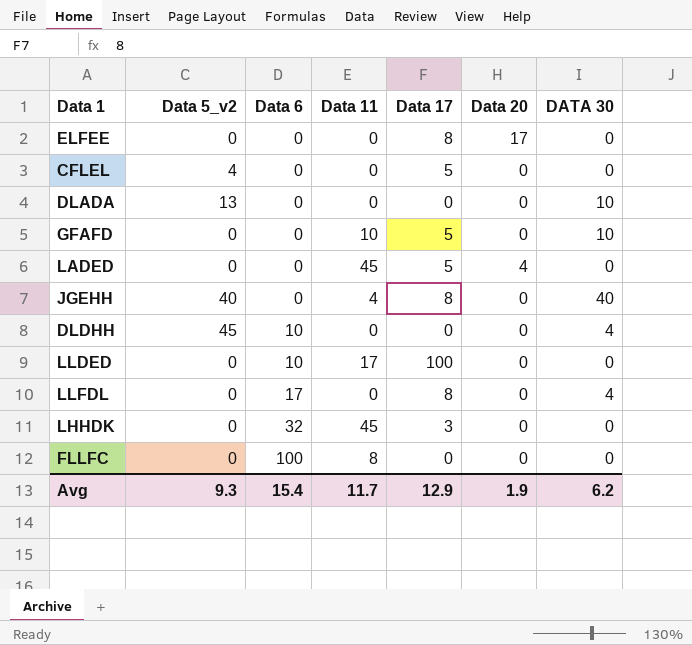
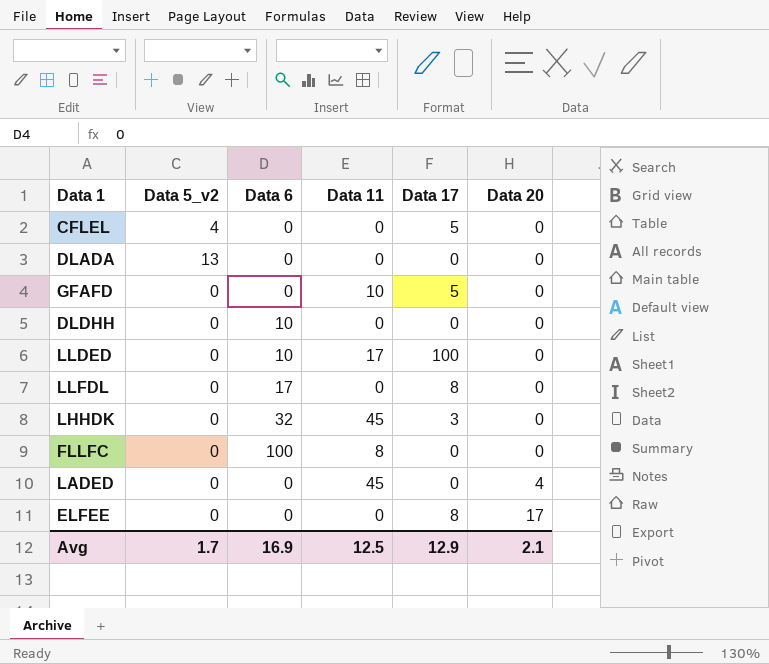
row order: Data 6 ascending -> Data 20 ascending
column DATA 30 | position: 7 -> none
row JGEHH: 40 | 0 | 4 | 8 | 0 | 40 -> none
DLDHH | Data 5_v2: 45 -> 0
LADED | Data 17: 5 -> 0
Avg | Data 5_v2: 9.3 -> 1.7
Avg | Data 6: 15.4 -> 16.9
Avg | Data 11: 11.7 -> 12.5
Avg | Data 20: 1.9 -> 2.1

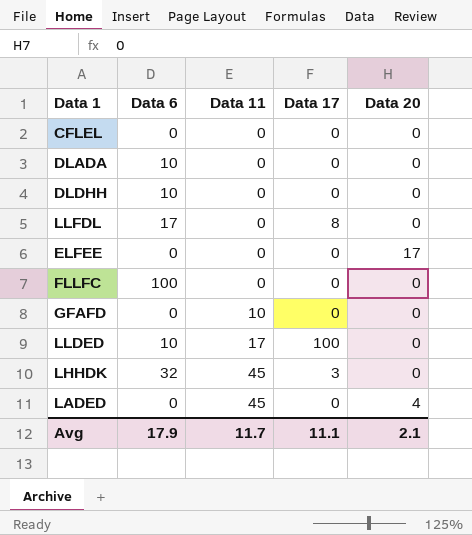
row order: Data 20 ascending -> Data 11 ascending
column Data 5_v2 | position: 2 -> none
CFLEL | Data 17: 5 -> 0
DLADA | Data 6: 0 -> 10
ELFEE | Data 17: 8 -> 0
FLLFC | Data 11: 8 -> 0
GFAFD | Data 17: 5 -> 0
Avg | Data 6: 16.9 -> 17.9
Avg | Data 11: 12.5 -> 11.7
Avg | Data 17: 12.9 -> 11.1

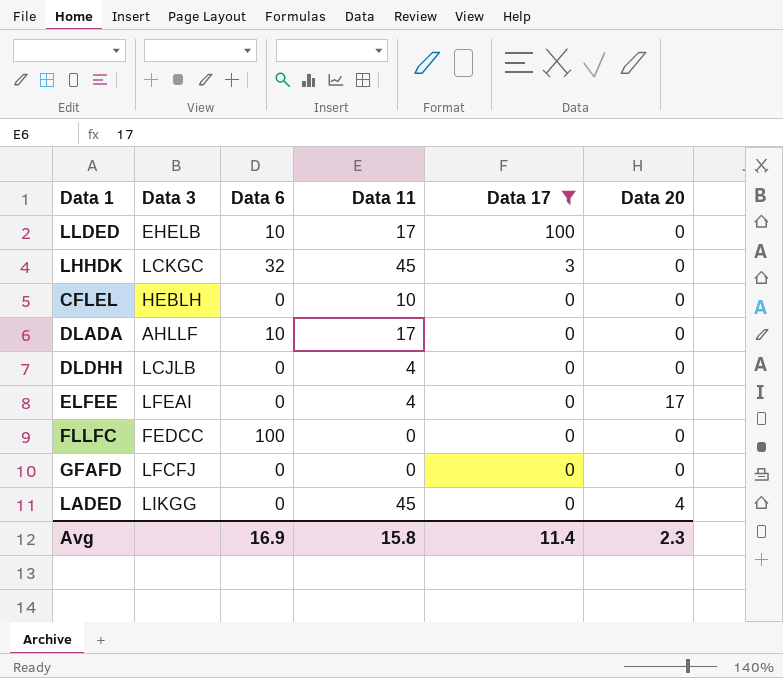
filter: none -> Data 17 != 8
row order: Data 11 ascending -> Data 17 descending
column Data 3 | position: none -> 2
CFLEL | Data 11: 0 -> 10
DLADA | Data 11: 0 -> 17
DLDHH | Data 6: 10 -> 0
DLDHH | Data 11: 0 -> 4
ELFEE | Data 11: 0 -> 4
GFAFD | Data 11: 10 -> 0
Avg | Data 6: 17.9 -> 16.9
Avg | Data 11: 11.7 -> 15.8
Avg | Data 17: 11.1 -> 11.4
Avg | Data 20: 2.1 -> 2.3

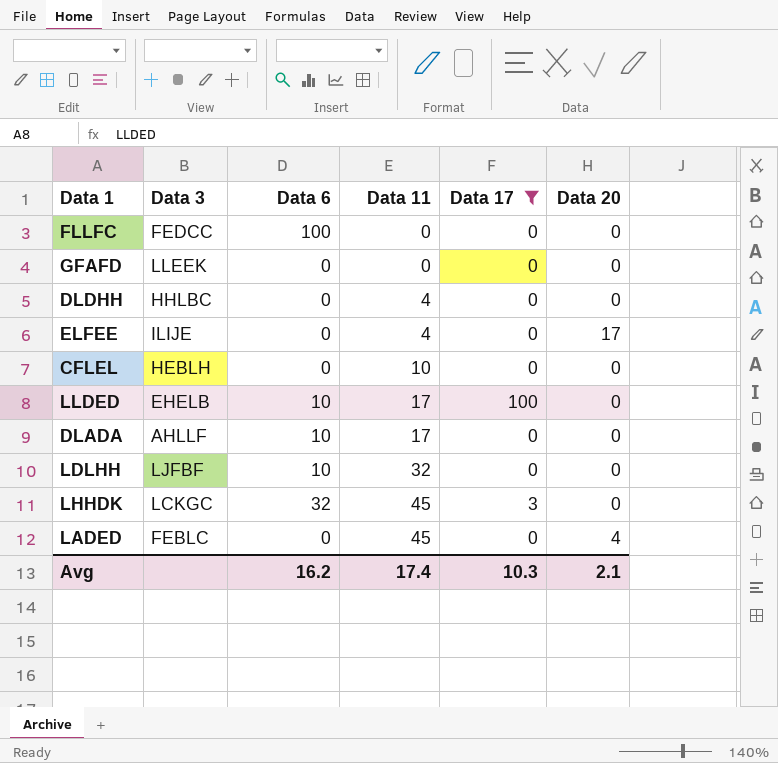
row order: Data 17 descending -> Data 11 ascending
GFAFD | Data 3: LFCFJ -> LLEEK
DLDHH | Data 3: LCJLB -> HHLBC
ELFEE | Data 3: LFEAI -> ILIJE
row LDLHH: none -> LJFBF | 10 | 32 | 0 | 0
LADED | Data 3: LIKGG -> FEBLC
Avg | Data 6: 16.9 -> 16.2
Avg | Data 11: 15.8 -> 17.4
Avg | Data 17: 11.4 -> 10.3
Avg | Data 20: 2.3 -> 2.1

